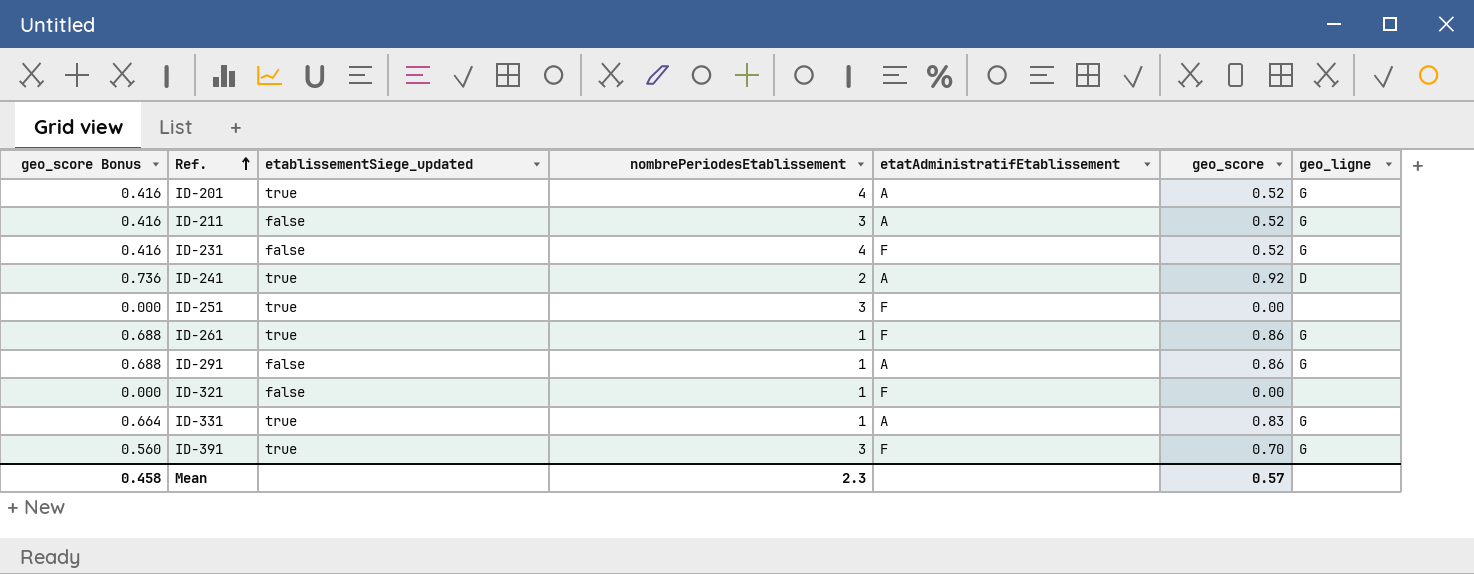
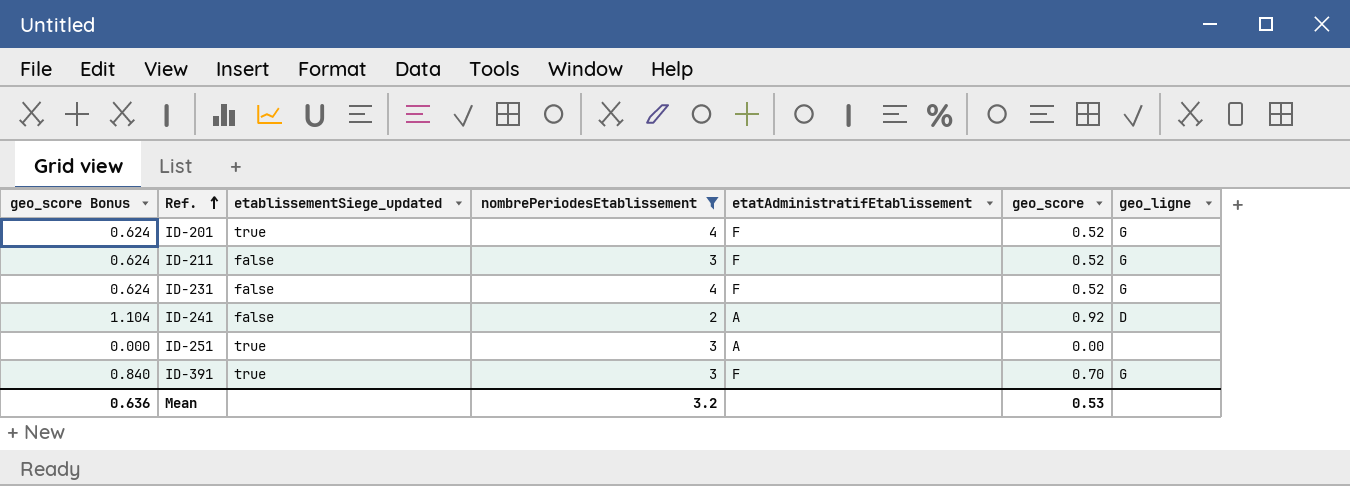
filter: none -> nombrePeriodesEtablissement != 1
column geo_score Bonus | formula: [geo_score] * 0.8 -> [geo_score] * 1.2
ID-201 | etatAdministratifEtablissement: A -> F
ID-211 | etatAdministratifEtablissement: A -> F
ID-241 | etablissementSiege_updated: true -> false
ID-251 | etatAdministratifEtablissement: F -> A
Mean | geo_score Bonus: 0.458 -> 0.636
Mean | nombrePeriodesEtablissement: 2.3 -> 3.2
Mean | geo_score: 0.57 -> 0.53

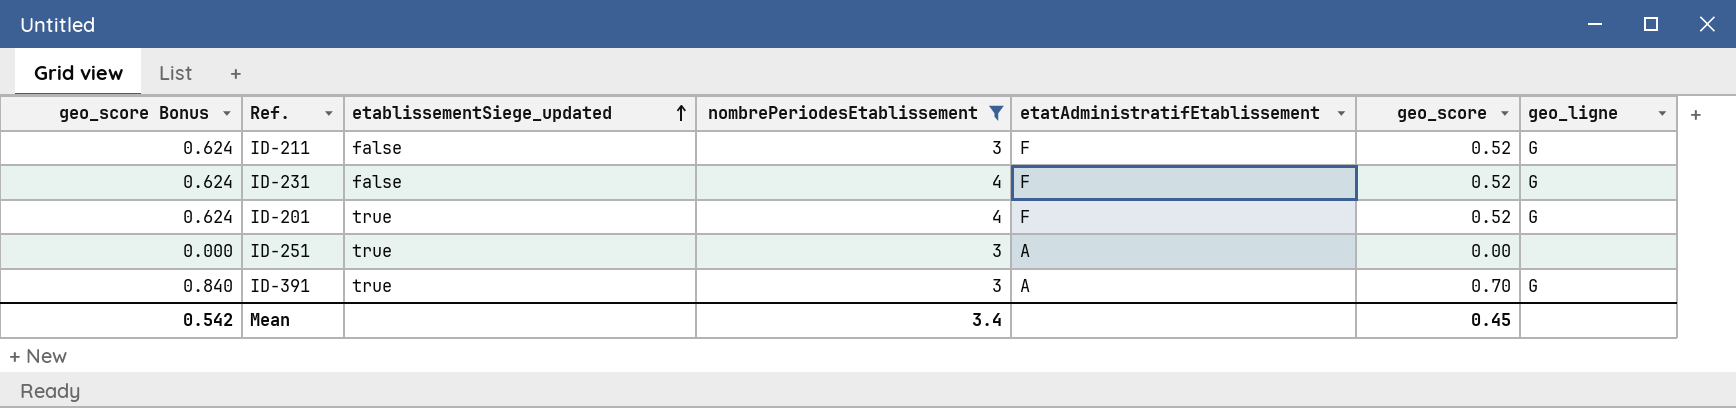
row order: Ref. ascending -> etablissementSiege_updated ascending
row ID-241: 1.104 | false | 2 | A | 0.92 | D -> none
ID-391 | etatAdministratifEtablissement: F -> A
Mean | geo_score Bonus: 0.636 -> 0.542
Mean | nombrePeriodesEtablissement: 3.2 -> 3.4
Mean | geo_score: 0.53 -> 0.45

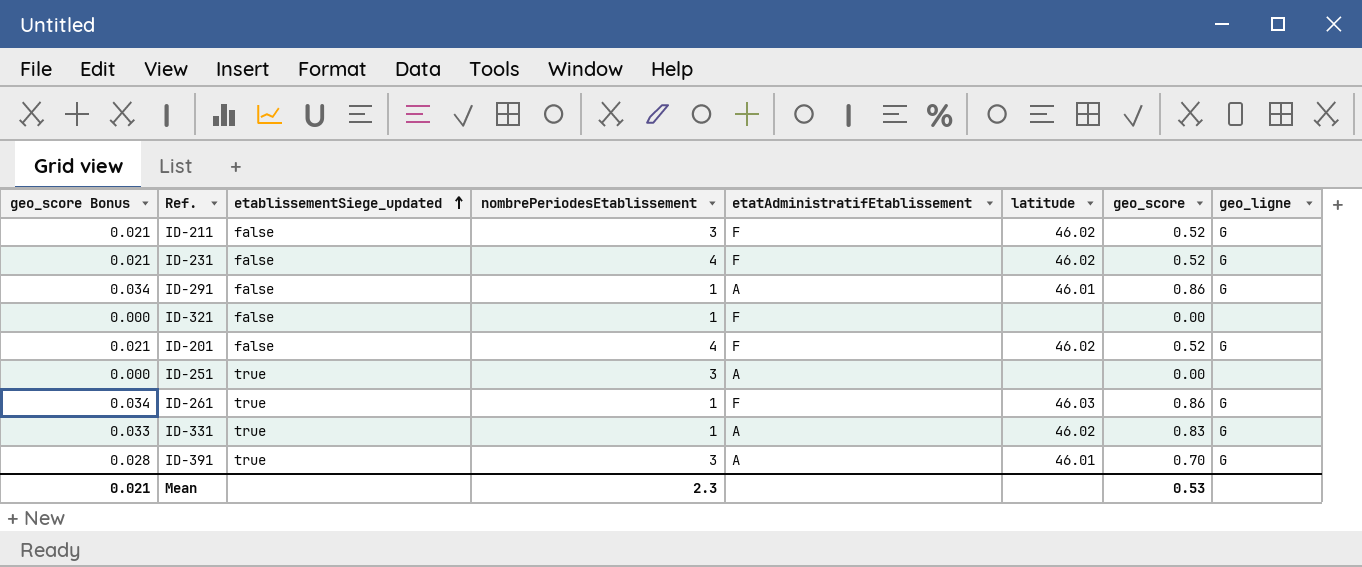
filter: nombrePeriodesEtablissement != 1 -> none
column geo_score Bonus | formula: [geo_score] * 1.2 -> [geo_score] * 0.04
column latitude | position: none -> 6
ID-201 | etablissementSiege_updated: true -> false
Mean | geo_score Bonus: 0.542 -> 0.021
Mean | nombrePeriodesEtablissement: 3.4 -> 2.3
Mean | geo_score: 0.45 -> 0.53

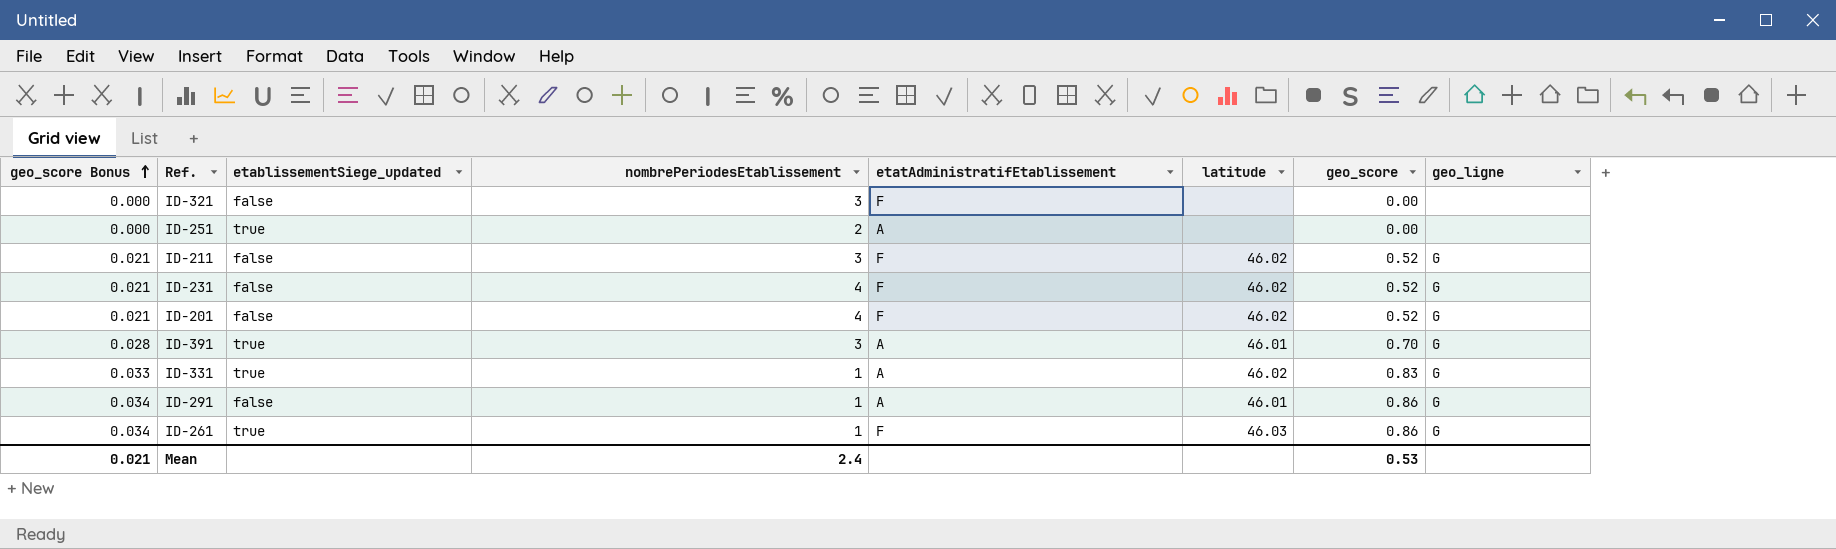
row order: etablissementSiege_updated ascending -> geo_score Bonus ascending
ID-321 | nombrePeriodesEtablissement: 1 -> 3
ID-251 | nombrePeriodesEtablissement: 3 -> 2
Mean | nombrePeriodesEtablissement: 2.3 -> 2.4

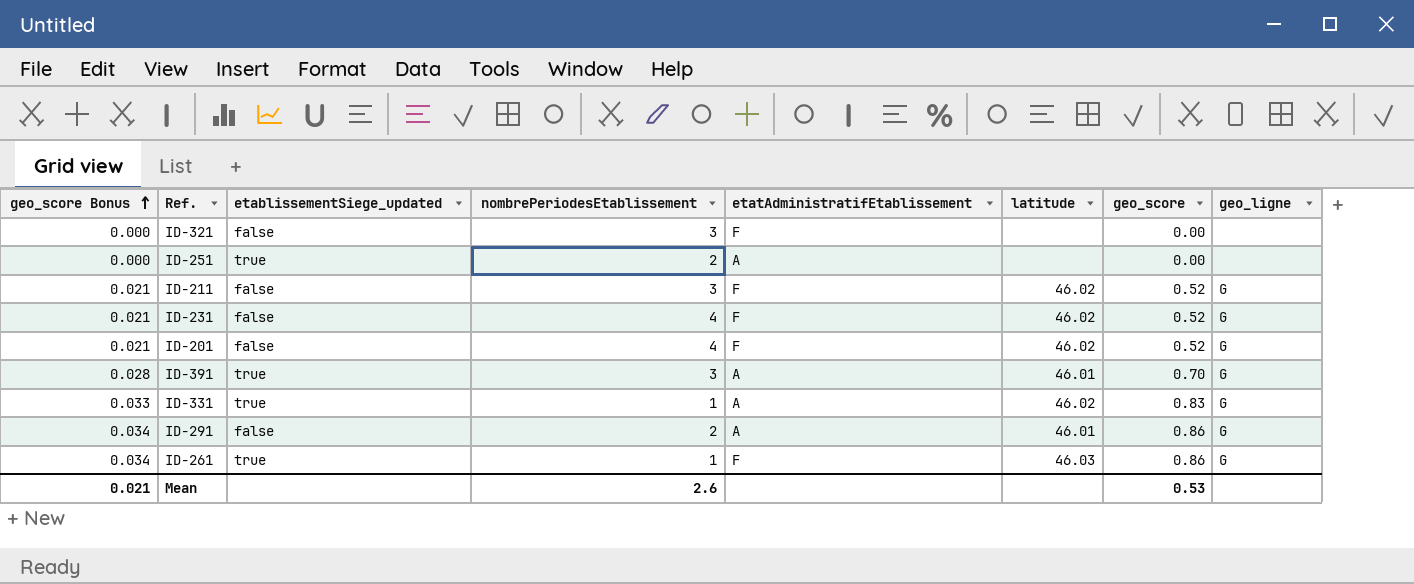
ID-291 | nombrePeriodesEtablissement: 1 -> 2
Mean | nombrePeriodesEtablissement: 2.4 -> 2.6

